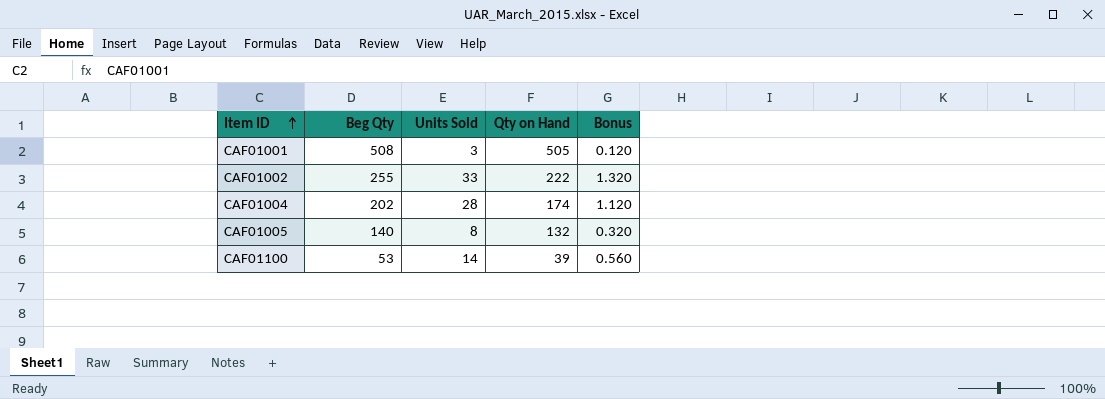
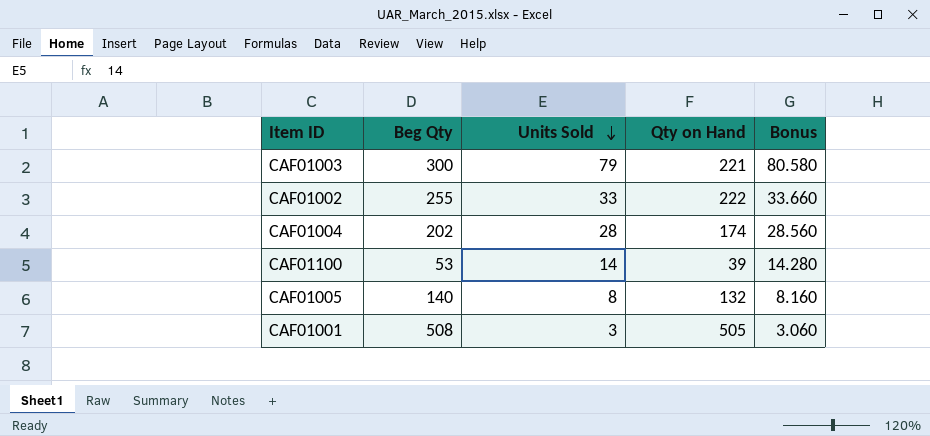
row order: Item ID ascending -> Units Sold descending
column Bonus | formula: [Units Sold] * 0.04 -> [Units Sold] * 1.02
row CAF01003: none -> 300 | 79 | 221 | 80.580

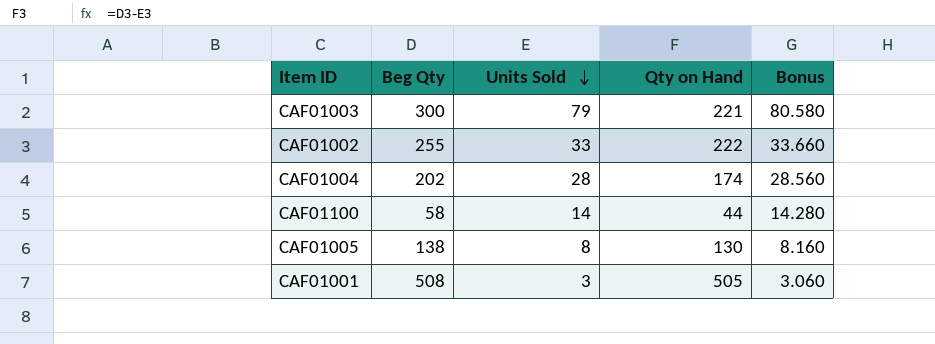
CAF01100 | Beg Qty: 53 -> 58
CAF01100 | Qty on Hand: 39 -> 44
CAF01005 | Beg Qty: 140 -> 138
CAF01005 | Qty on Hand: 132 -> 130

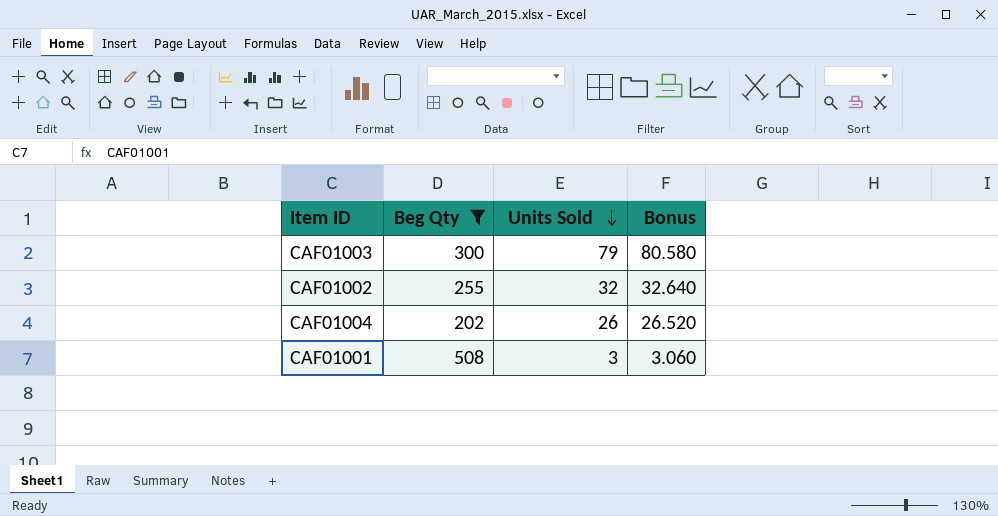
filter: none -> Beg Qty >= 202
column Qty on Hand | formula: [Beg Qty] - [Units Sold] -> none
CAF01002 | Units Sold: 33 -> 32
CAF01002 | Bonus: 33.660 -> 32.640
CAF01004 | Units Sold: 28 -> 26
CAF01004 | Bonus: 28.560 -> 26.520

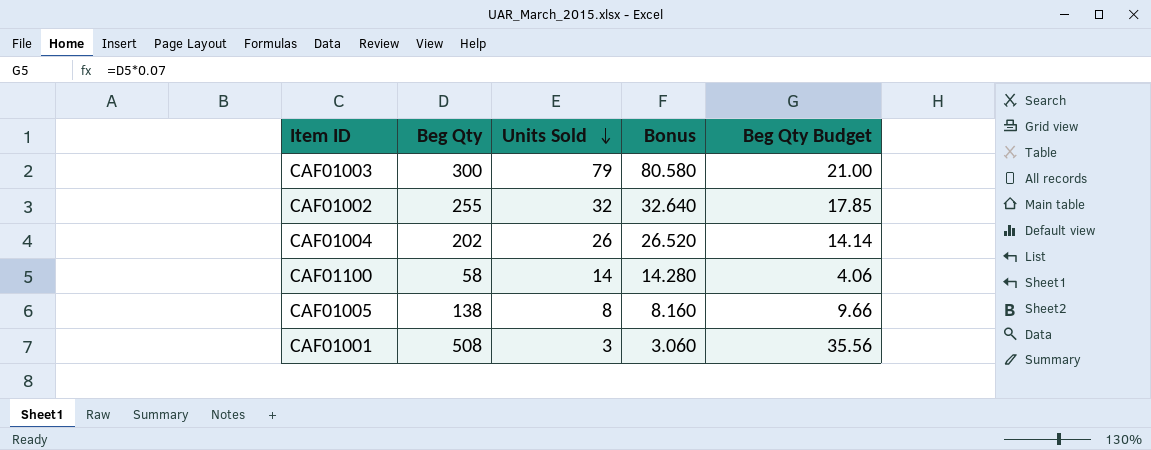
filter: Beg Qty >= 202 -> none
column Beg Qty Budget | formula: none -> [Beg Qty] * 0.07

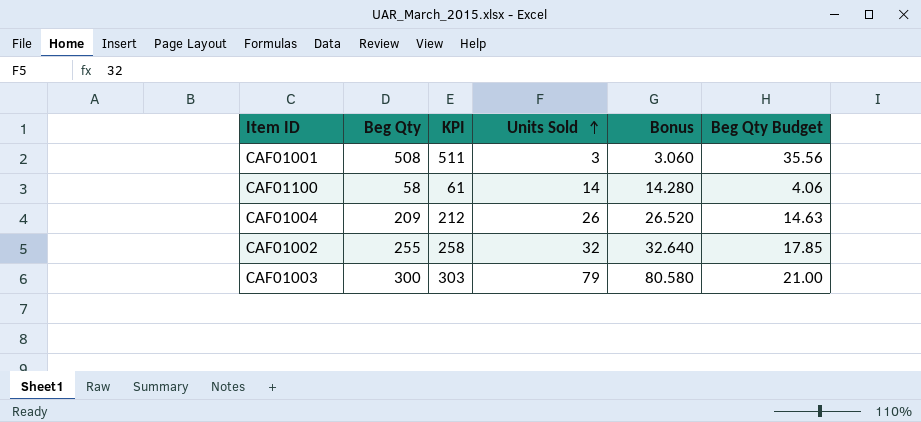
row order: Units Sold descending -> Units Sold ascending
column KPI | formula: none -> [Beg Qty] + 3
row CAF01005: 138 | 8 | 8.160 | 9.66 -> none
CAF01004 | Beg Qty: 202 -> 209
CAF01004 | Beg Qty Budget: 14.14 -> 14.63

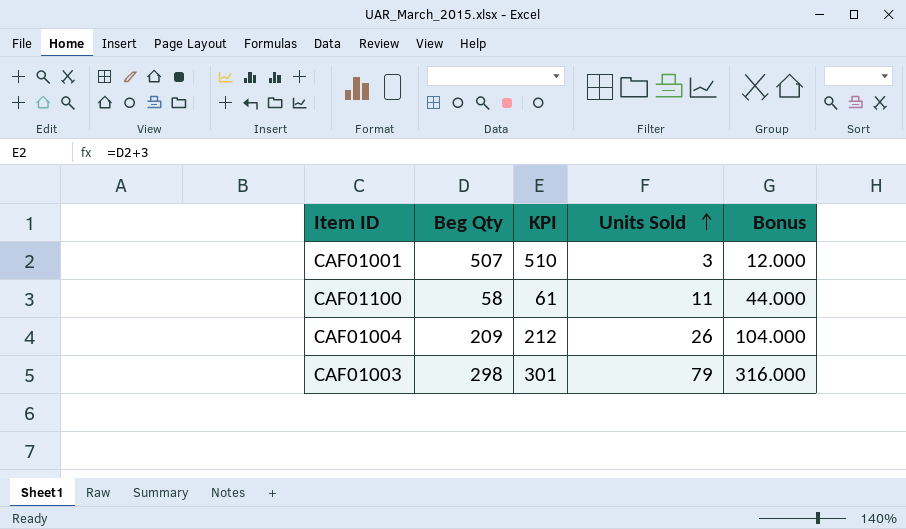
column Beg Qty Budget | formula: [Beg Qty] * 0.07 -> none
column Bonus | formula: [Units Sold] * 1.02 -> [Units Sold] * 4
row CAF01002: 255 | 258 | 32 | 32.640 | 17.85 -> none
CAF01001 | Beg Qty: 508 -> 507
CAF01001 | KPI: 511 -> 510
CAF01100 | Units Sold: 14 -> 11
CAF01003 | Beg Qty: 300 -> 298
CAF01003 | KPI: 303 -> 301

